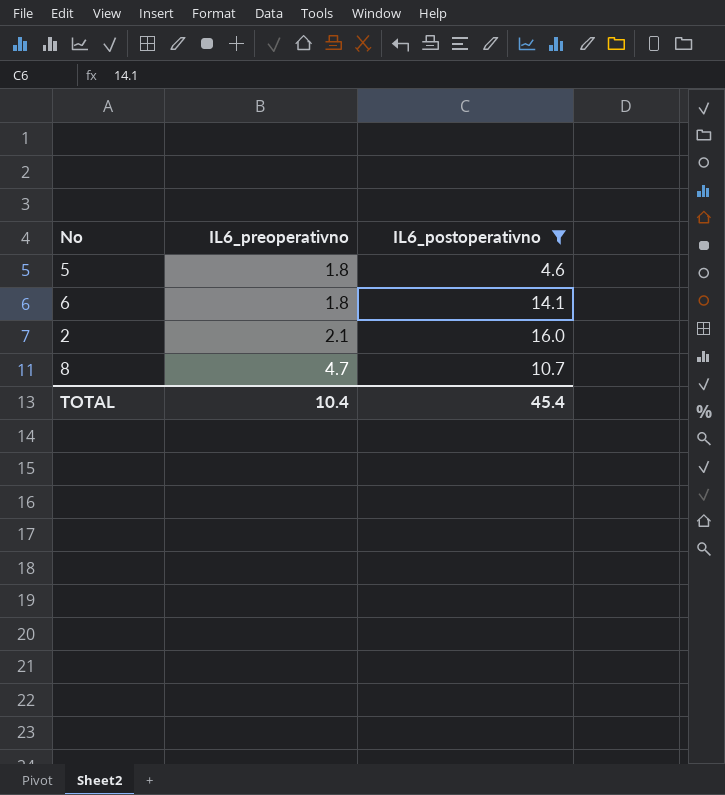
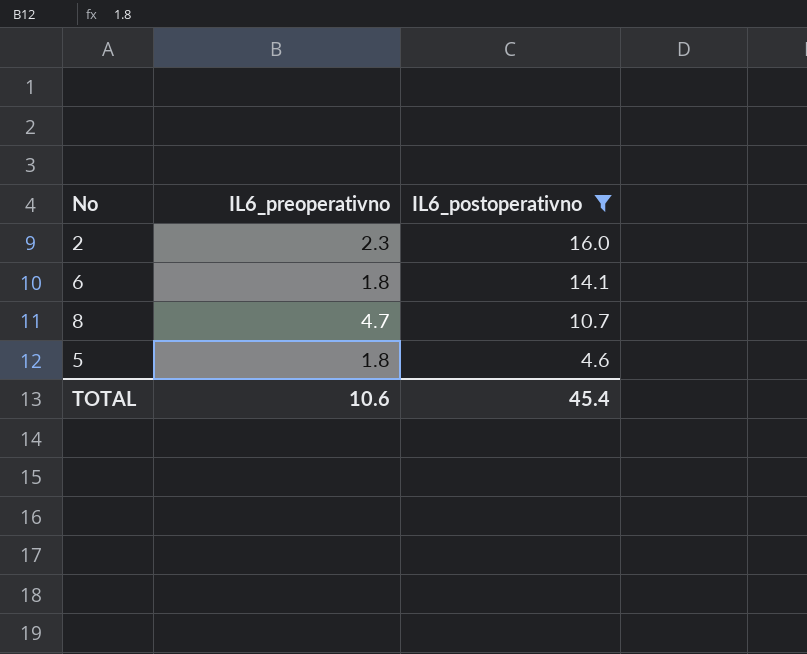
row order: IL6_preoperativno ascending -> IL6_postoperativno descending
2 | IL6_preoperativno: 2.1 -> 2.3
TOTAL | IL6_preoperativno: 10.4 -> 10.6

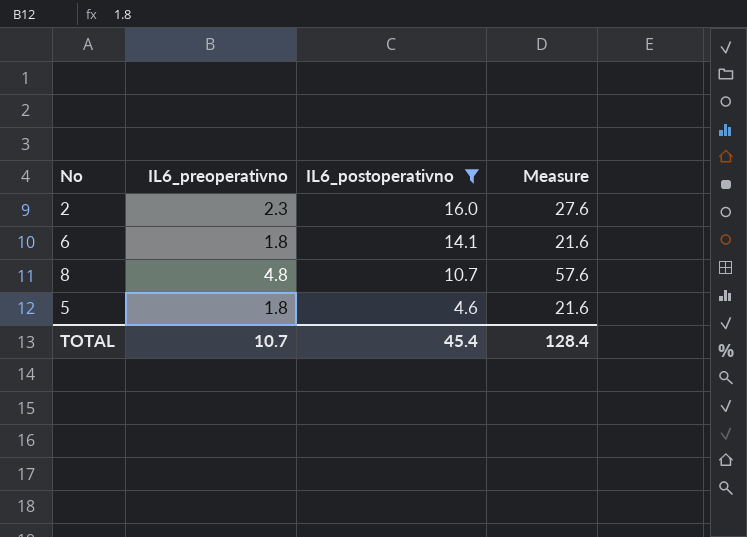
column Measure | formula: none -> [IL6_preoperativno] * 12
8 | IL6_preoperativno: 4.7 -> 4.8
TOTAL | IL6_preoperativno: 10.6 -> 10.7

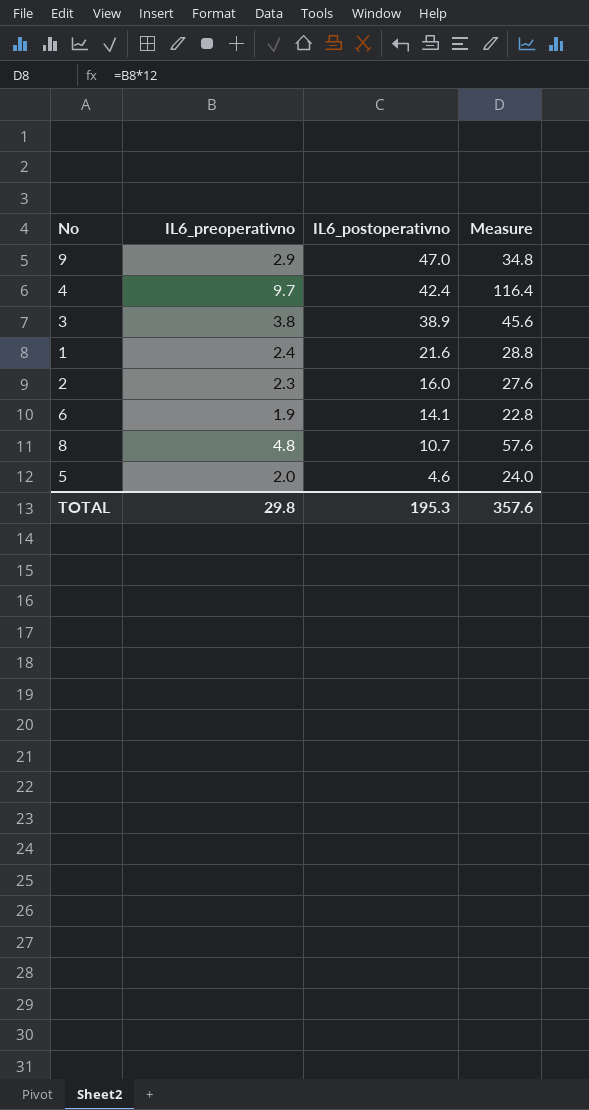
filter: IL6_postoperativno <= 16.0 -> none
6 | IL6_preoperativno: 1.8 -> 1.9
6 | Measure: 21.6 -> 22.8
5 | IL6_preoperativno: 1.8 -> 2.0
5 | Measure: 21.6 -> 24.0
TOTAL | IL6_preoperativno: 10.7 -> 29.8
TOTAL | IL6_postoperativno: 45.4 -> 195.3
TOTAL | Measure: 128.4 -> 357.6

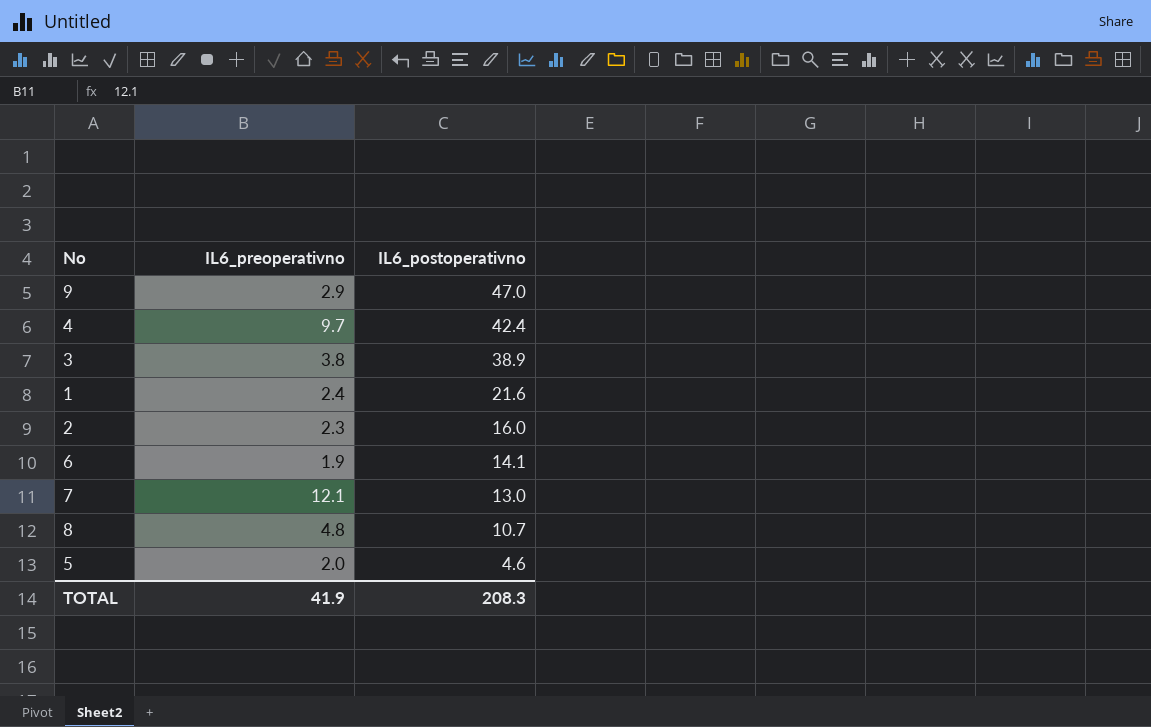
column Measure | formula: [IL6_preoperativno] * 12 -> none
row 7: none -> 12.1 | 13.0
TOTAL | IL6_preoperativno: 29.8 -> 41.9
TOTAL | IL6_postoperativno: 195.3 -> 208.3

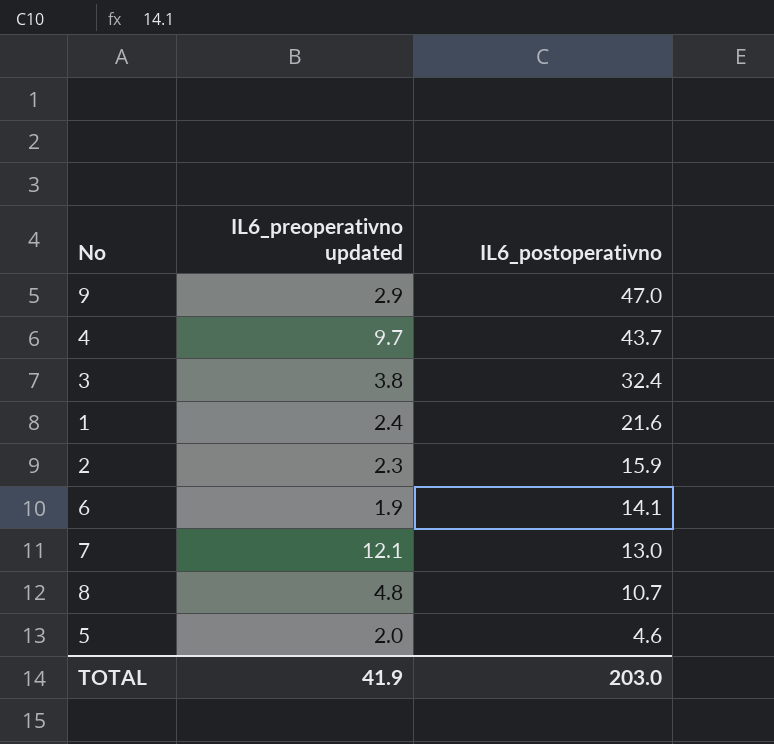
column name: IL6_preoperativno -> IL6_preoperativno updated
4 | IL6_postoperativno: 42.4 -> 43.7
3 | IL6_postoperativno: 38.9 -> 32.4
2 | IL6_postoperativno: 16.0 -> 15.9
TOTAL | IL6_postoperativno: 208.3 -> 203.0

